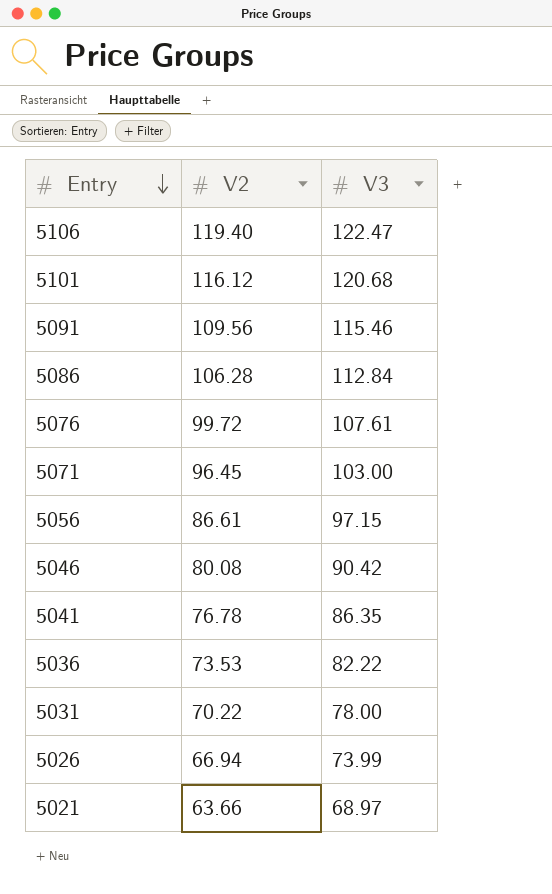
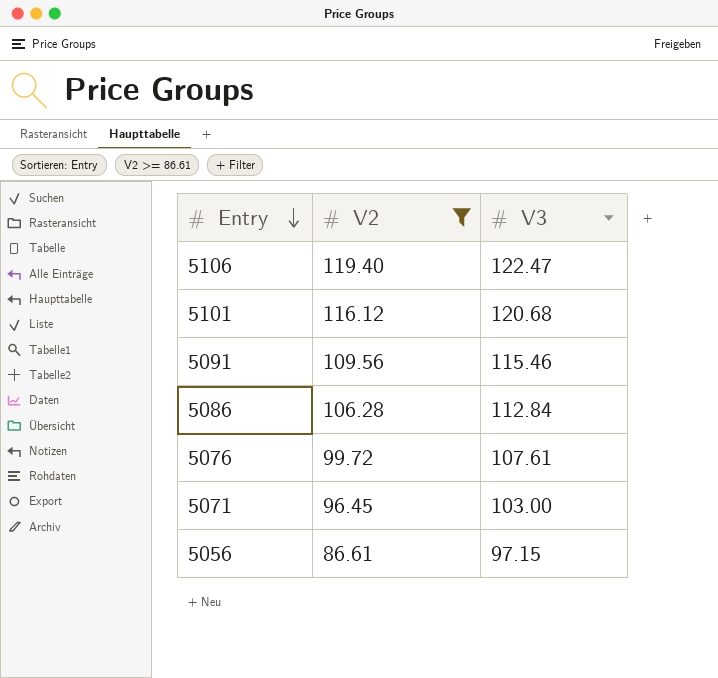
filter: none -> V2 >= 86.61

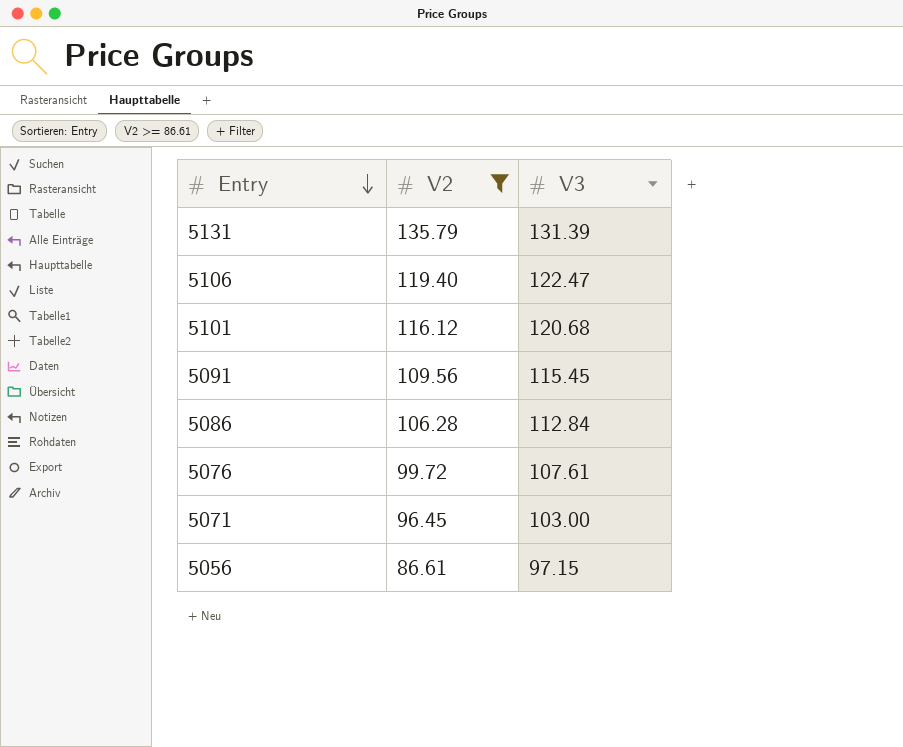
row 5131: none -> 135.79 | 131.39
5091 | V3: 115.46 -> 115.45

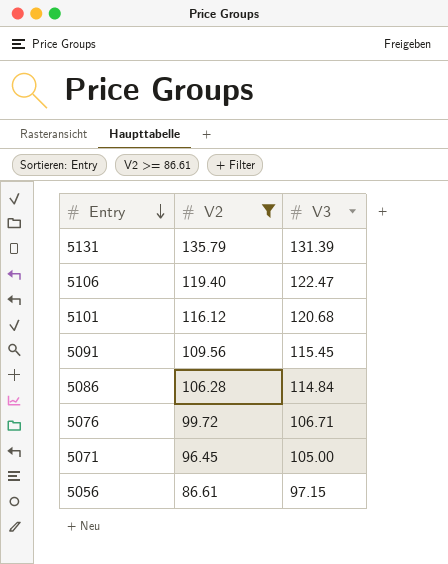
5086 | V3: 112.84 -> 114.84
5076 | V3: 107.61 -> 106.71
5071 | V3: 103.00 -> 105.00

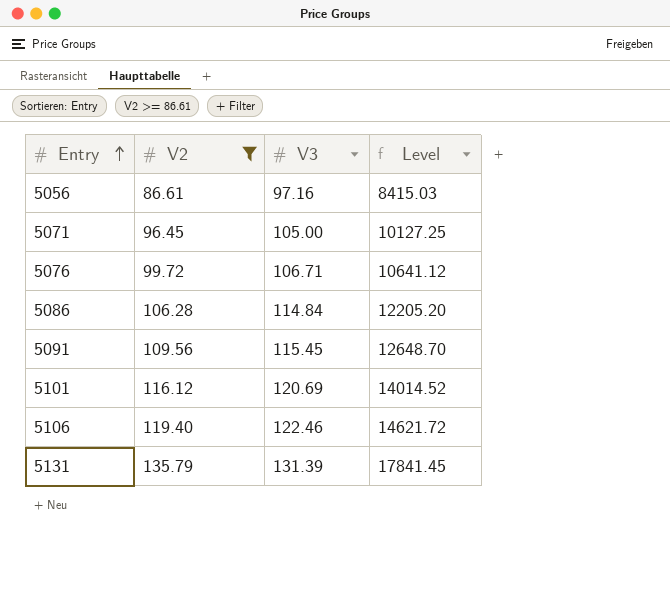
row order: Entry descending -> Entry ascending
column Level | formula: none -> [V2] * [V3]
5056 | V3: 97.15 -> 97.16
5101 | V3: 120.68 -> 120.69
5106 | V3: 122.47 -> 122.46

